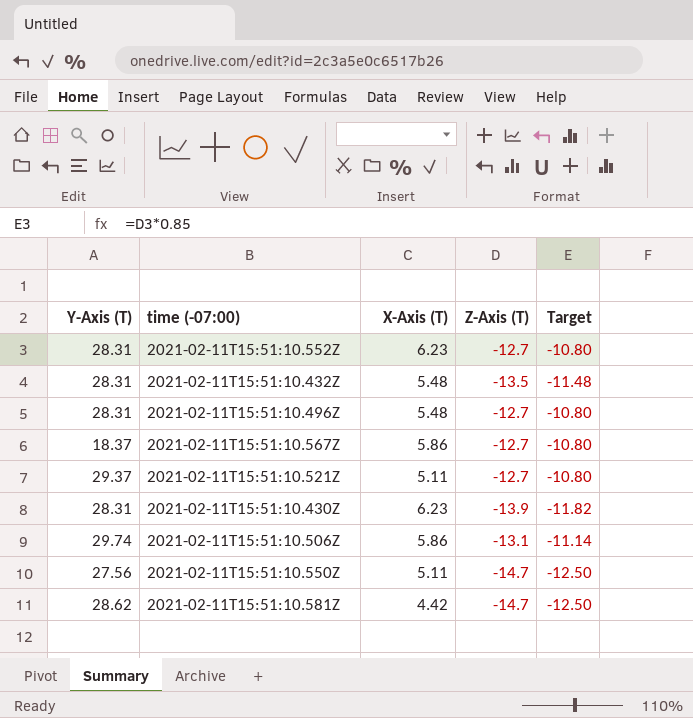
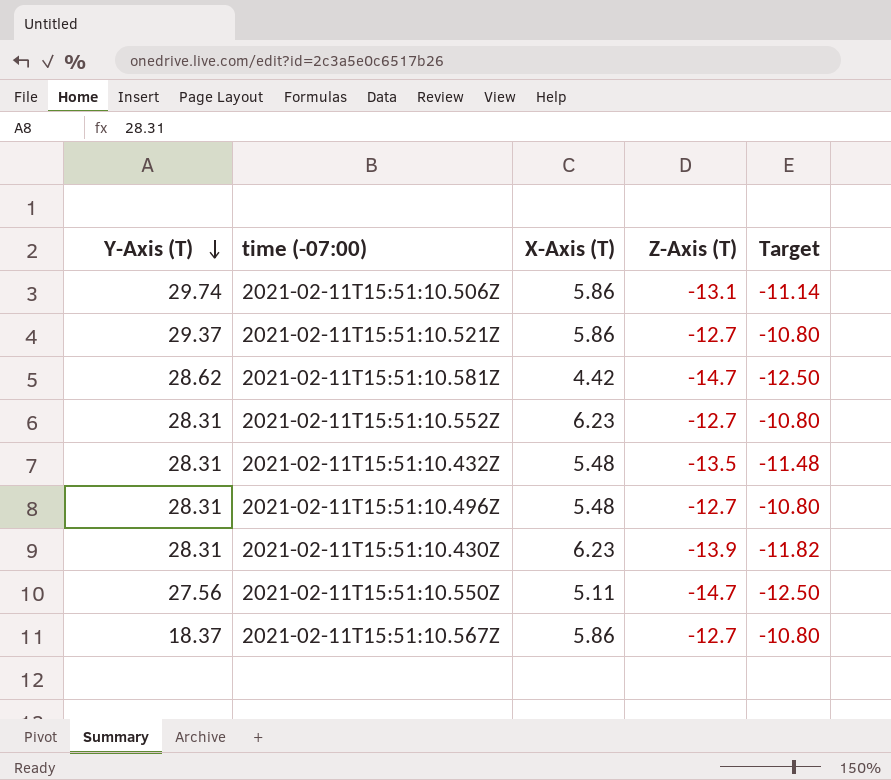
row order: none -> Y-Axis (T) descending
2021-02-11T15:51:10.521Z | X-Axis (T): 5.11 -> 5.86

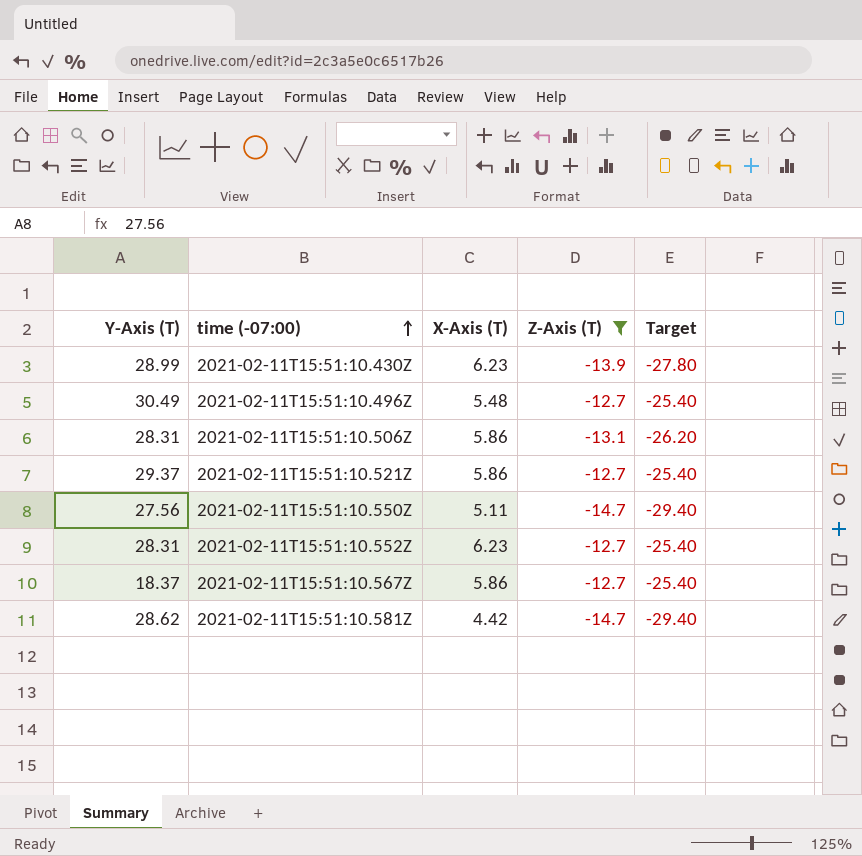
filter: none -> Z-Axis (T) != -13.5
row order: Y-Axis (T) descending -> time (-07:00) ascending
column Target | formula: [Z-Axis (T)] * 0.85 -> [Z-Axis (T)] * 2
2021-02-11T15:51:10.430Z | Y-Axis (T): 28.31 -> 28.99
2021-02-11T15:51:10.496Z | Y-Axis (T): 28.31 -> 30.49
2021-02-11T15:51:10.506Z | Y-Axis (T): 29.74 -> 28.31

